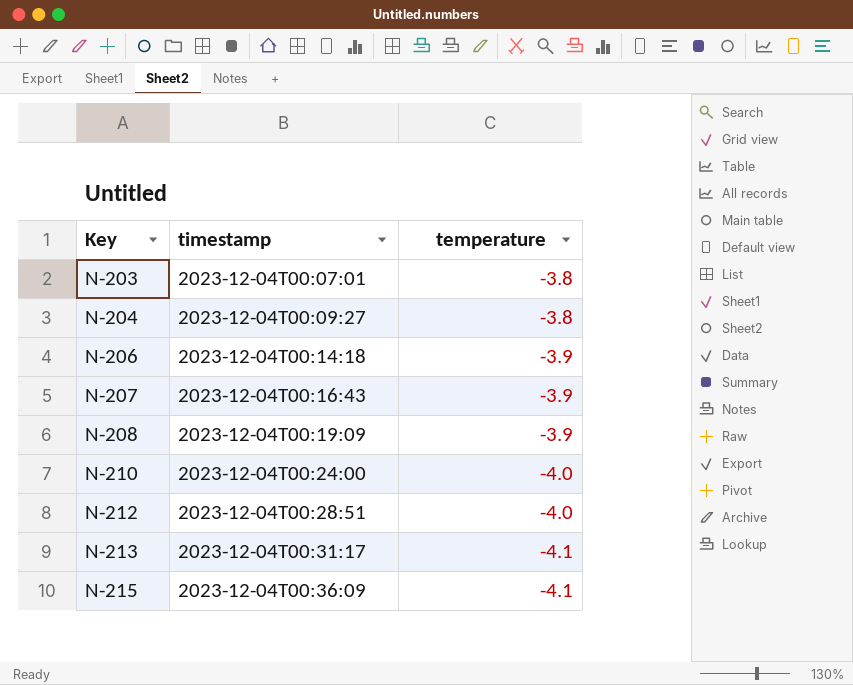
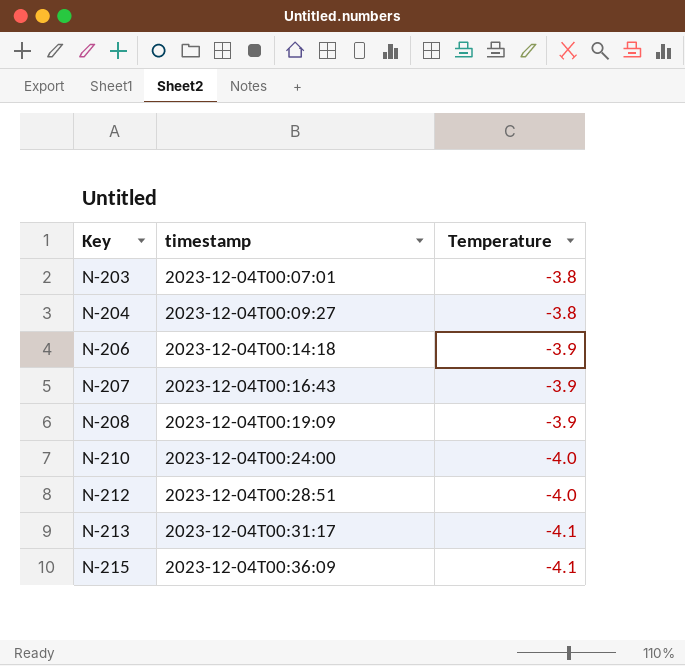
column name: temperature -> Temperature

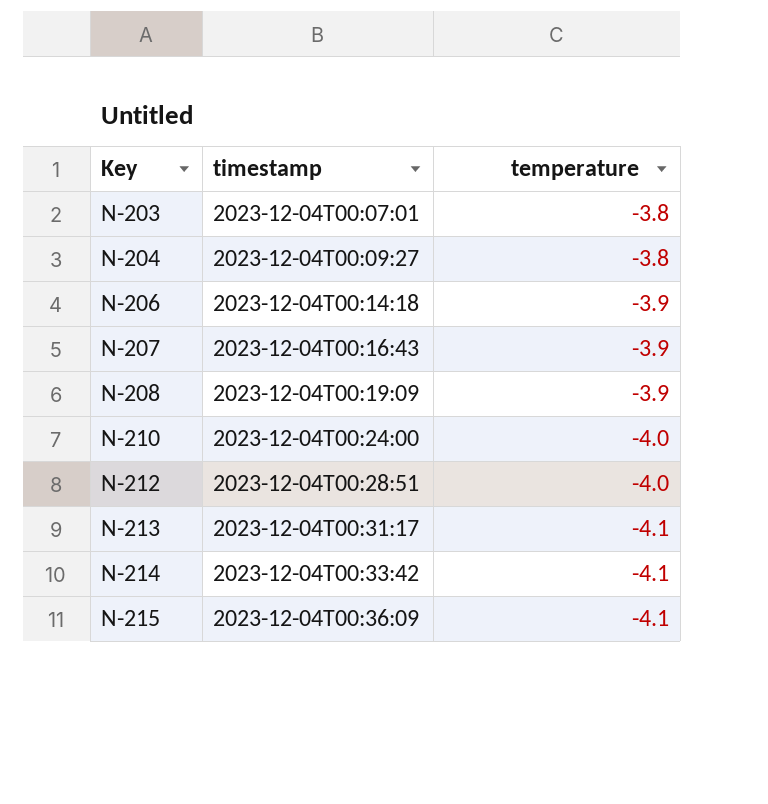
column name: Temperature -> temperature
row N-214: none -> 2023-12-04T00:33:42 | -4.1

